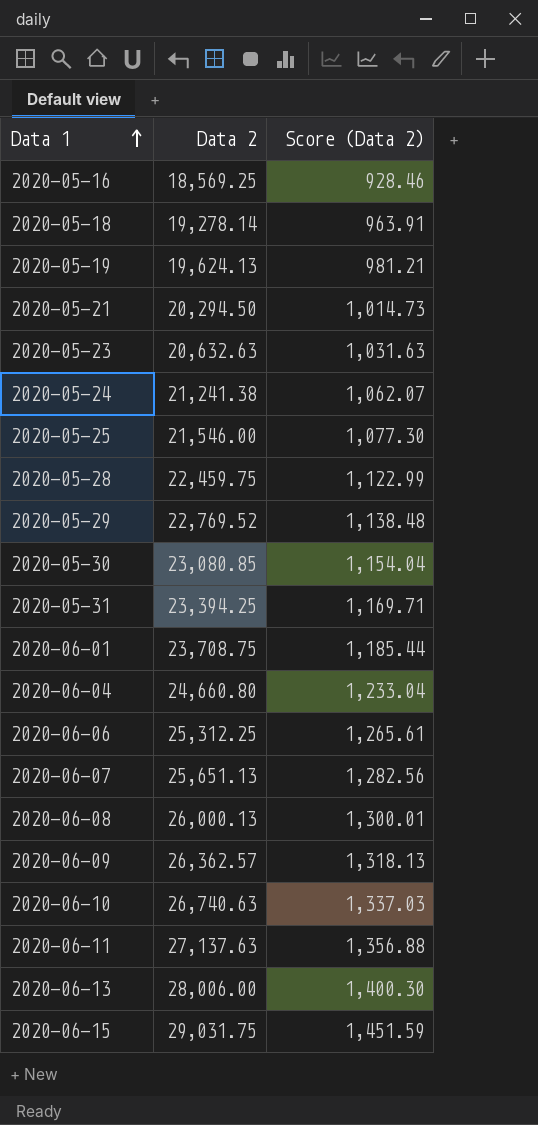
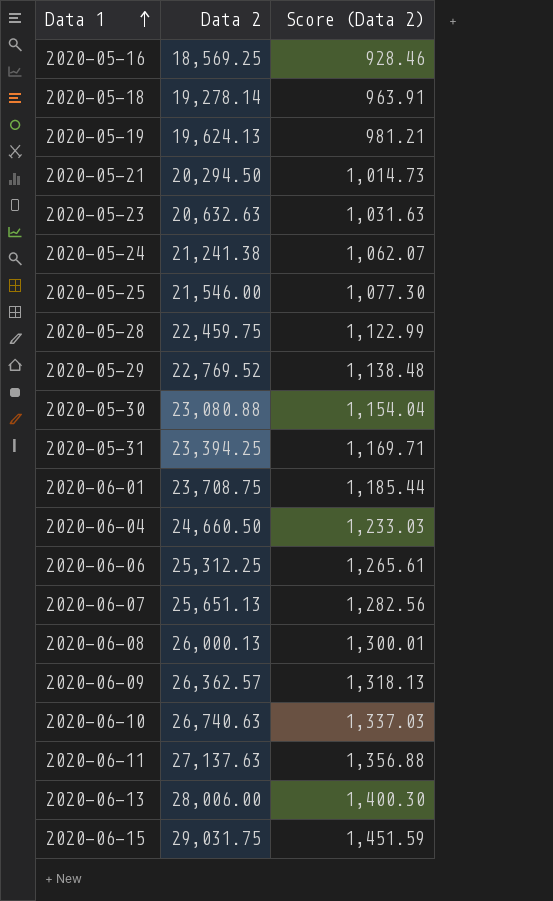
2020-05-30 | Data 2: 23,080.85 -> 23,080.88
2020-06-04 | Data 2: 24,660.80 -> 24,660.50
2020-06-04 | Score (Data 2): 1,233.04 -> 1,233.03

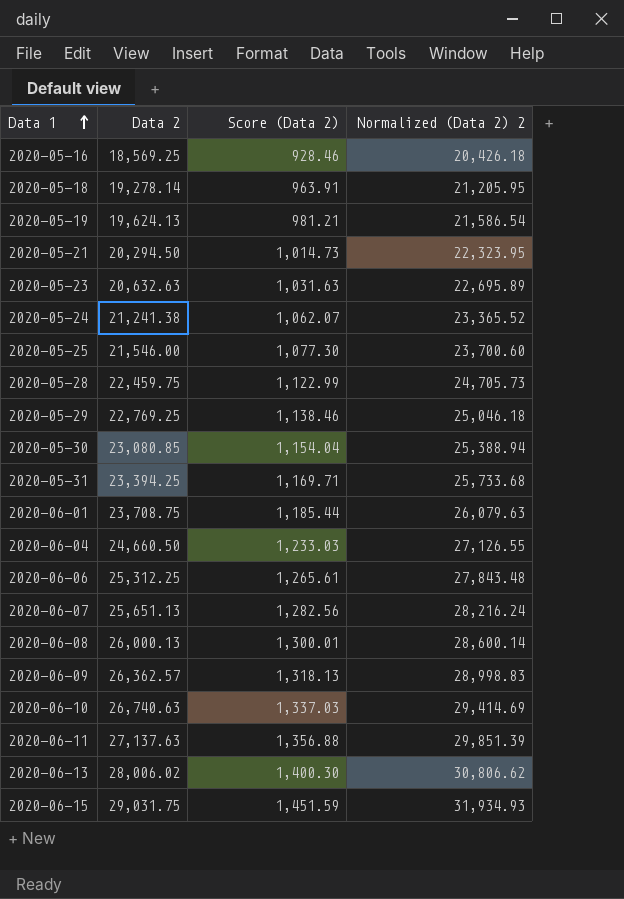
column Normalized (Data 2) 2 | formula: none -> [Data 2] * 1.1
2020-05-29 | Data 2: 22,769.52 -> 22,769.25
2020-05-29 | Score (Data 2): 1,138.48 -> 1,138.46
2020-05-30 | Data 2: 23,080.88 -> 23,080.85
2020-06-13 | Data 2: 28,006.00 -> 28,006.02

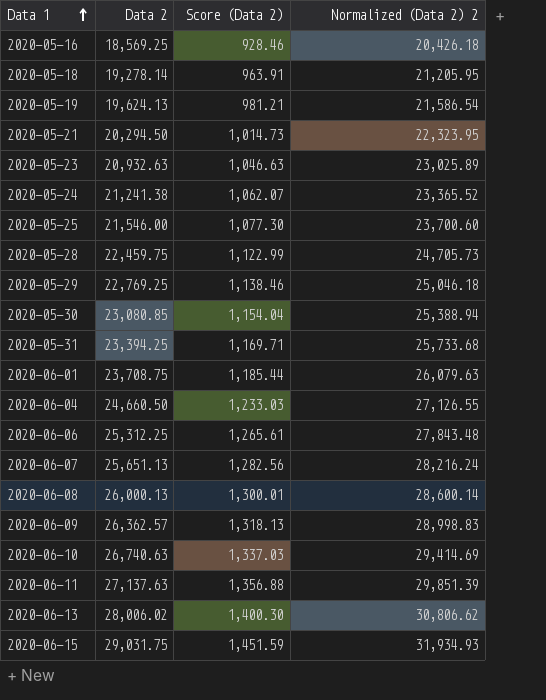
2020-05-23 | Data 2: 20,632.63 -> 20,932.63
2020-05-23 | Score (Data 2): 1,031.63 -> 1,046.63
2020-05-23 | Normalized (Data 2) 2: 22,695.89 -> 23,025.89

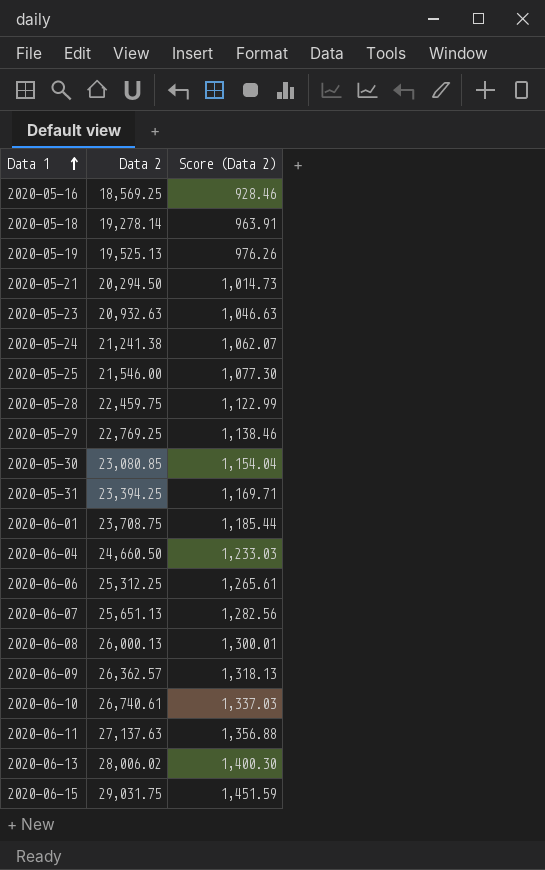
column Normalized (Data 2) 2 | formula: [Data 2] * 1.1 -> none
2020-05-19 | Data 2: 19,624.13 -> 19,525.13
2020-05-19 | Score (Data 2): 981.21 -> 976.26
2020-06-10 | Data 2: 26,740.63 -> 26,740.61

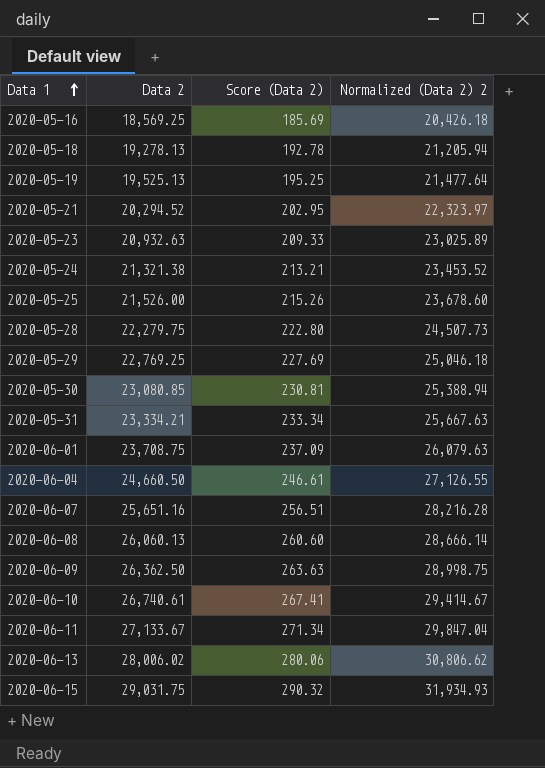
column Score (Data 2) | formula: [Data 2] * 0.05 -> [Data 2] * 0.01
column Normalized (Data 2) 2 | formula: none -> [Data 2] * 1.1
row 2020-06-06: 25,312.25 | 1,265.61 -> none
2020-05-18 | Data 2: 19,278.14 -> 19,278.13
2020-05-21 | Data 2: 20,294.50 -> 20,294.52
2020-05-24 | Data 2: 21,241.38 -> 21,321.38
2020-05-25 | Data 2: 21,546.00 -> 21,526.00
2020-05-28 | Data 2: 22,459.75 -> 22,279.75
2020-05-31 | Data 2: 23,394.25 -> 23,334.21
2020-06-07 | Data 2: 25,651.13 -> 25,651.16
2020-06-08 | Data 2: 26,000.13 -> 26,060.13
2020-06-09 | Data 2: 26,362.57 -> 26,362.50
2020-06-11 | Data 2: 27,137.63 -> 27,133.67

